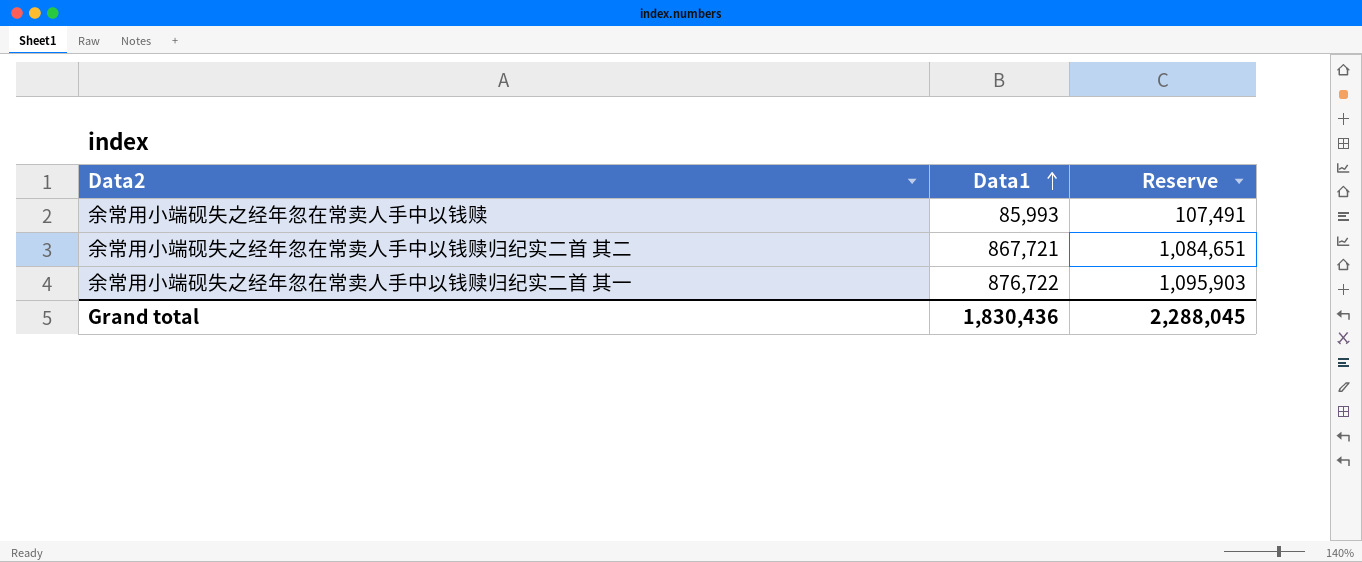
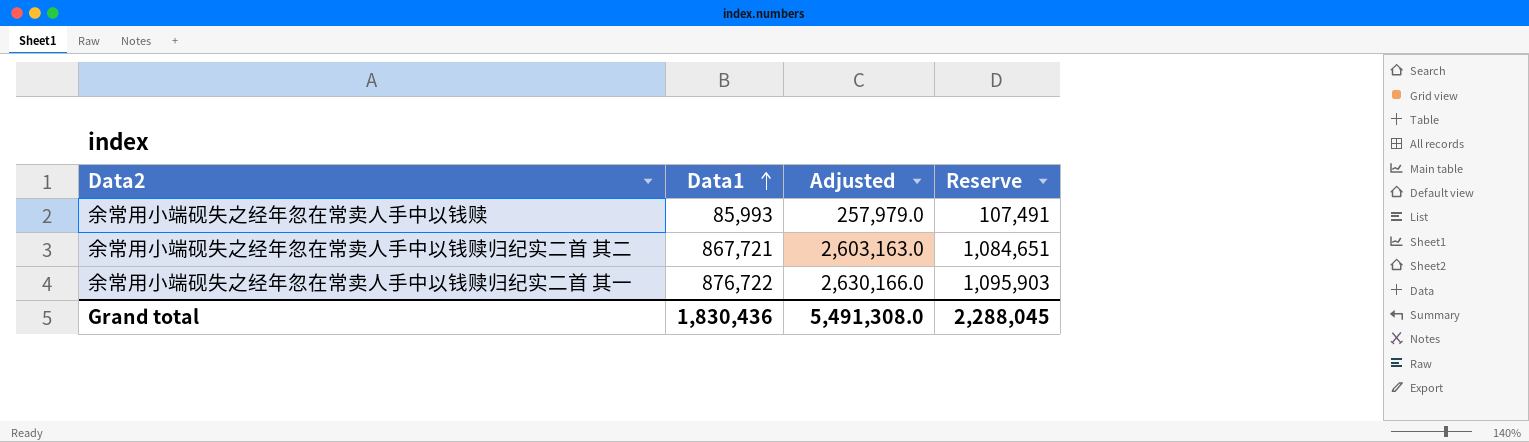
column Adjusted | formula: none -> [Data1] * 3

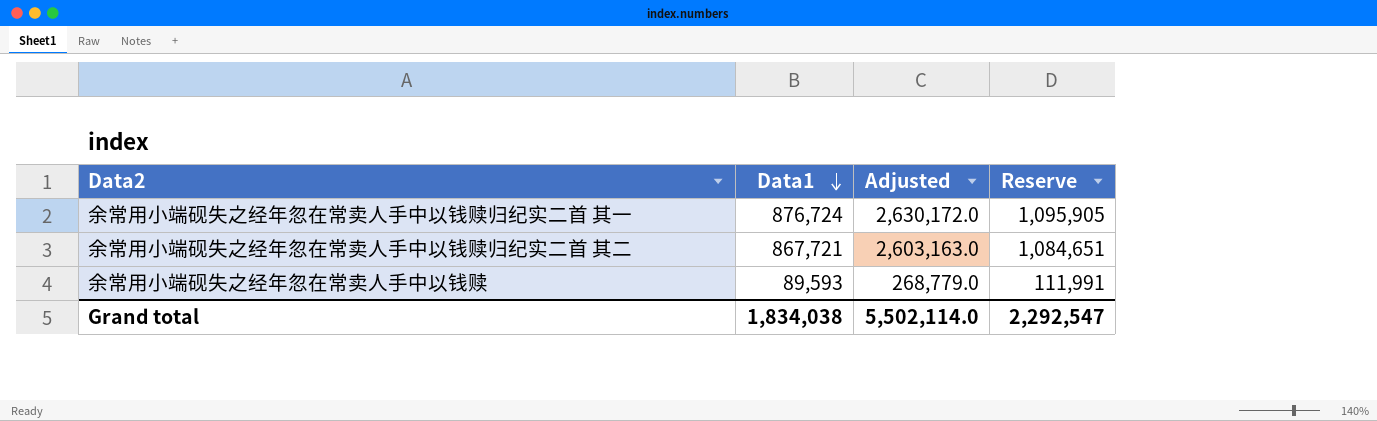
row order: Data1 ascending -> Data1 descending
余常用小端砚失之经年忽在常卖人手中以钱赎归纪实二首 其一 | Data1: 876,722 -> 876,724
余常用小端砚失之经年忽在常卖人手中以钱赎归纪实二首 其一 | Adjusted: 2,630,166.0 -> 2,630,172.0
余常用小端砚失之经年忽在常卖人手中以钱赎归纪实二首 其一 | Reserve: 1,095,903 -> 1,095,905
余常用小端砚失之经年忽在常卖人手中以钱赎 | Data1: 85,993 -> 89,593
余常用小端砚失之经年忽在常卖人手中以钱赎 | Adjusted: 257,979.0 -> 268,779.0
余常用小端砚失之经年忽在常卖人手中以钱赎 | Reserve: 107,491 -> 111,991
Grand total | Data1: 1,830,436 -> 1,834,038
Grand total | Adjusted: 5,491,308.0 -> 5,502,114.0
Grand total | Reserve: 2,288,045 -> 2,292,547

